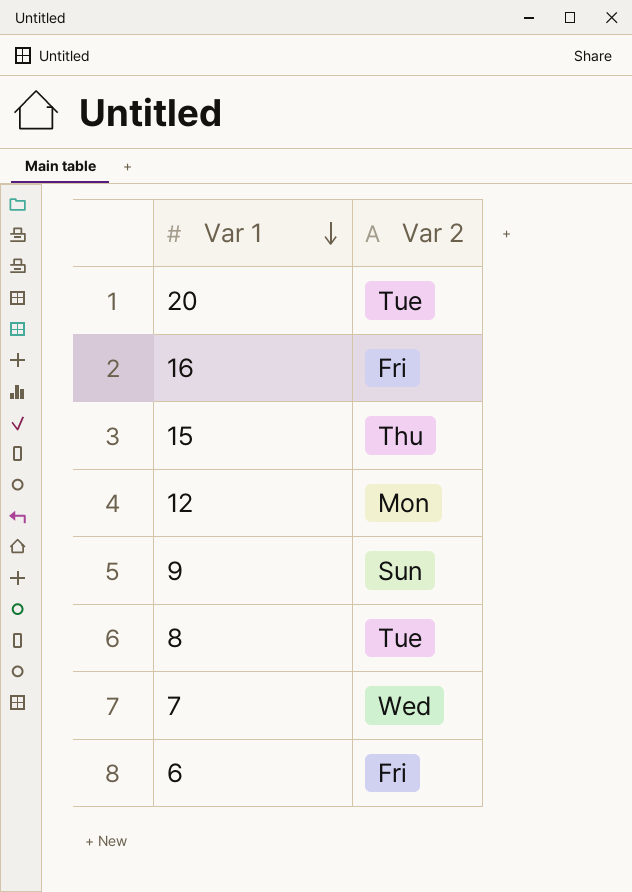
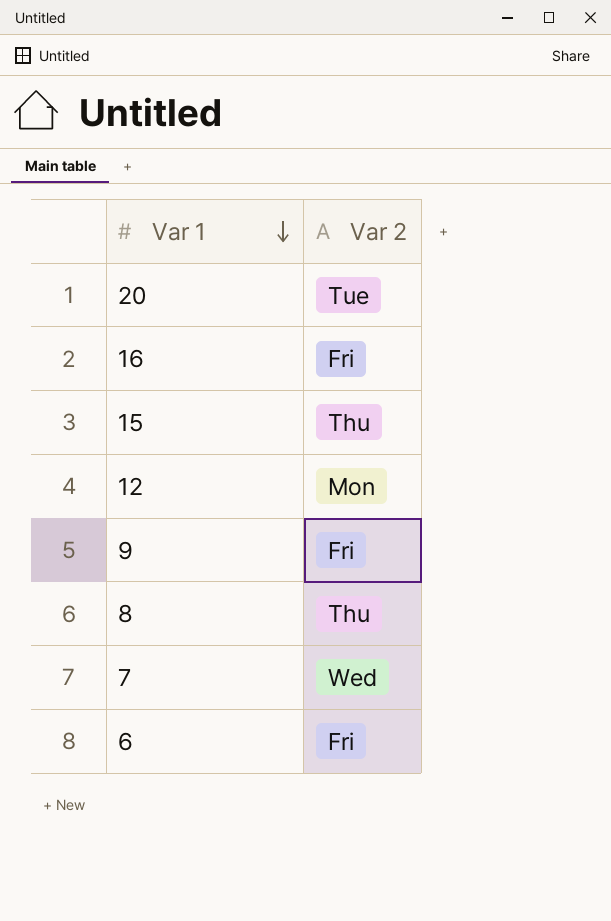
9 | Var 2: Sun -> Fri
8 | Var 2: Tue -> Thu

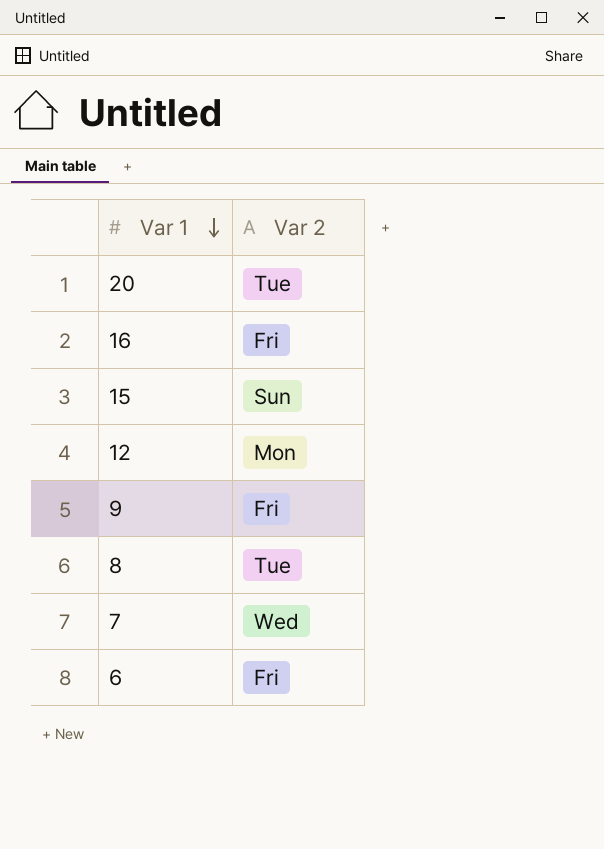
15 | Var 2: Thu -> Sun
8 | Var 2: Thu -> Tue

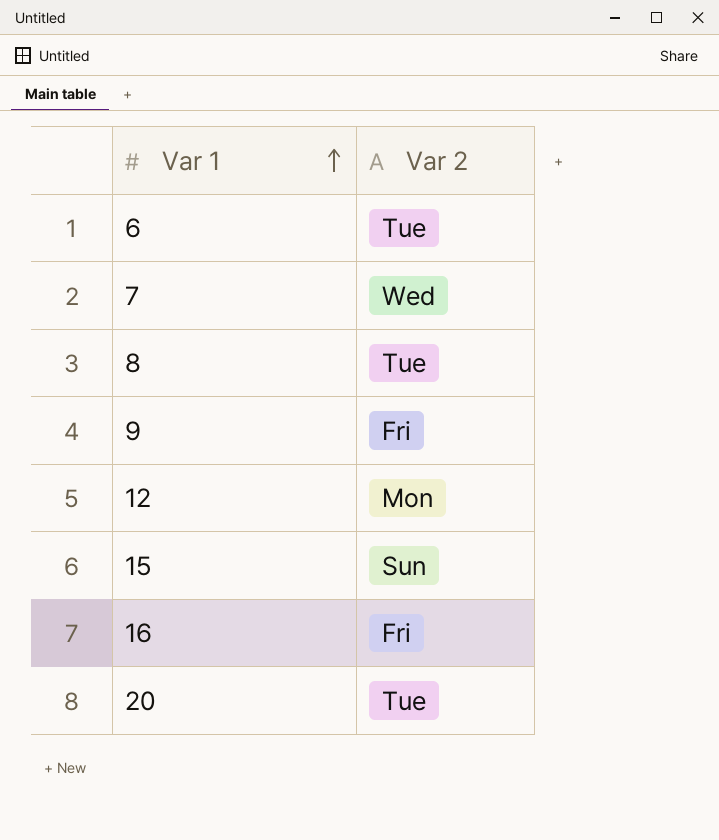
row order: Var 1 descending -> Var 1 ascending
6 | Var 2: Fri -> Tue

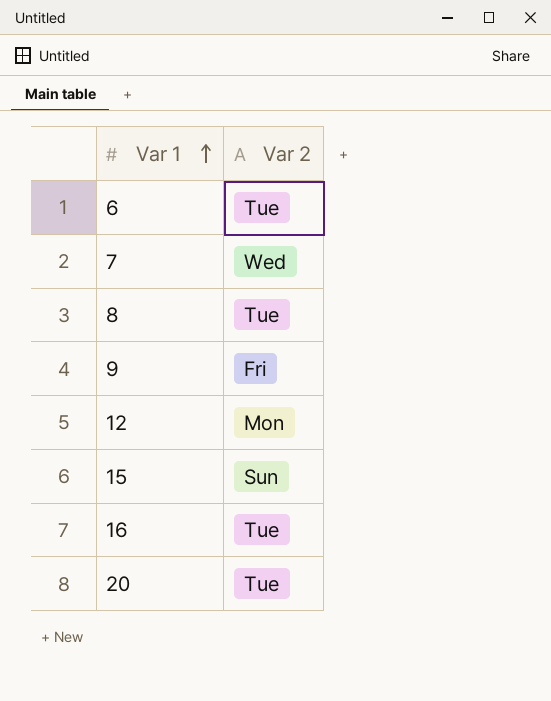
16 | Var 2: Fri -> Tue

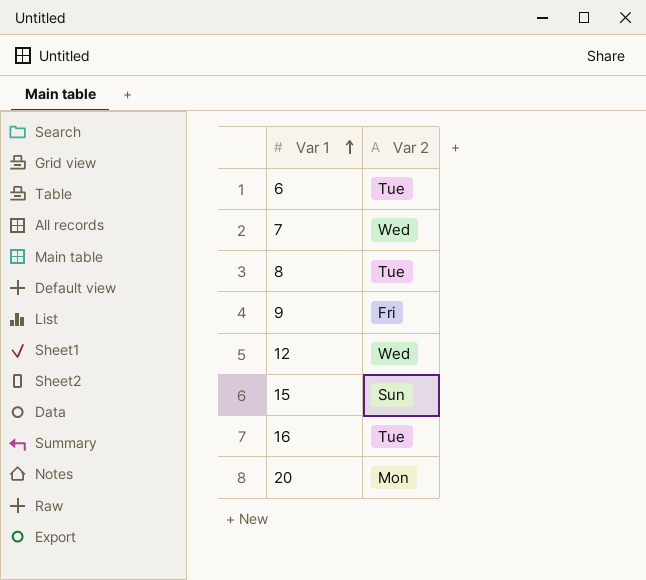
12 | Var 2: Mon -> Wed
20 | Var 2: Tue -> Mon

